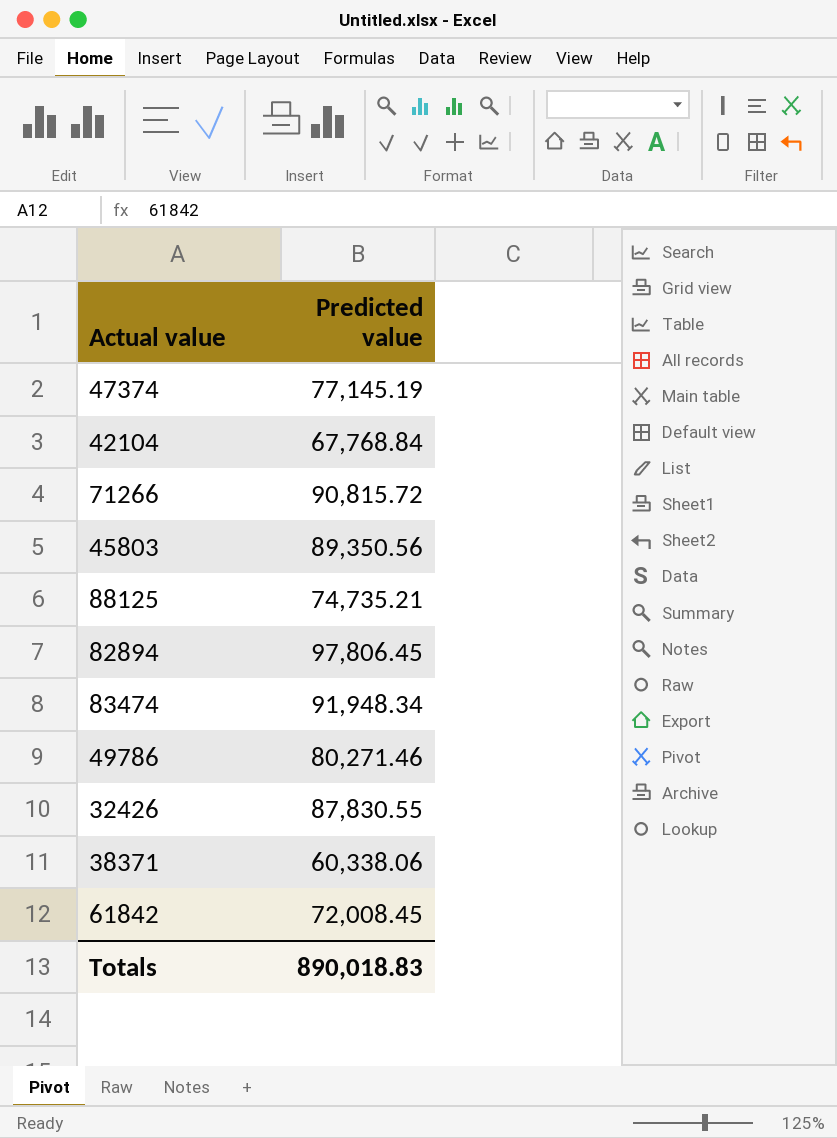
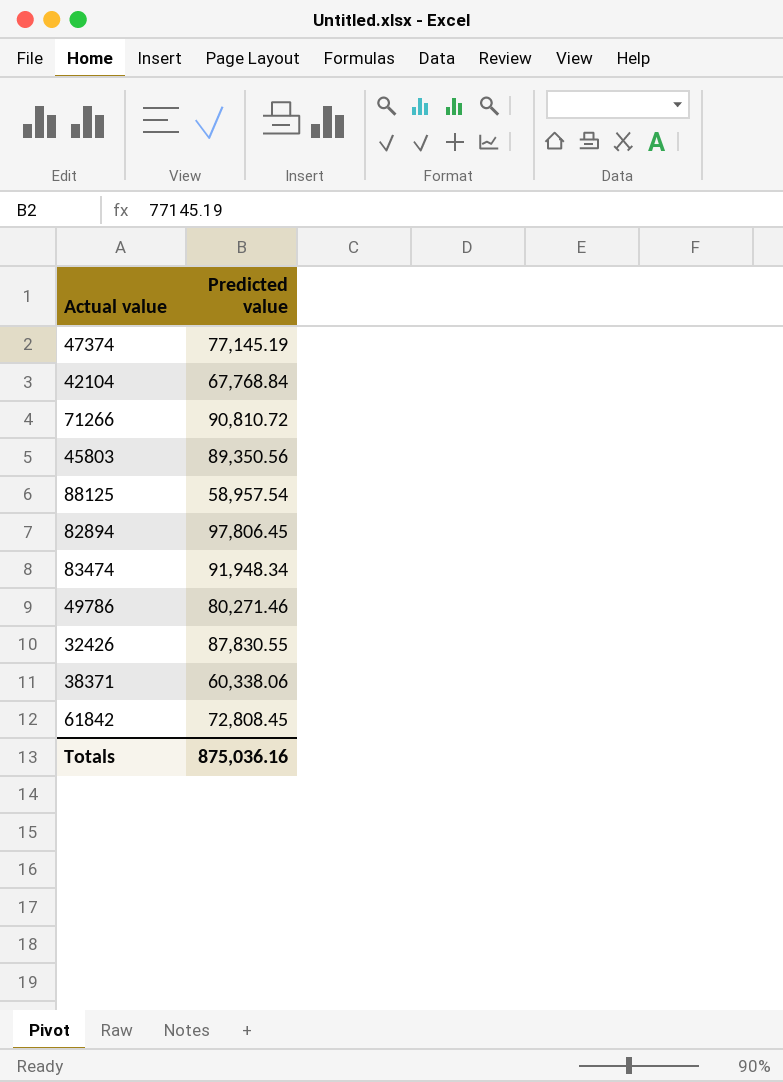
71266 | Predicted value: 90,815.72 -> 90,810.72
88125 | Predicted value: 74,735.21 -> 58,957.54
61842 | Predicted value: 72,008.45 -> 72,808.45
Totals | Predicted value: 890,018.83 -> 875,036.16

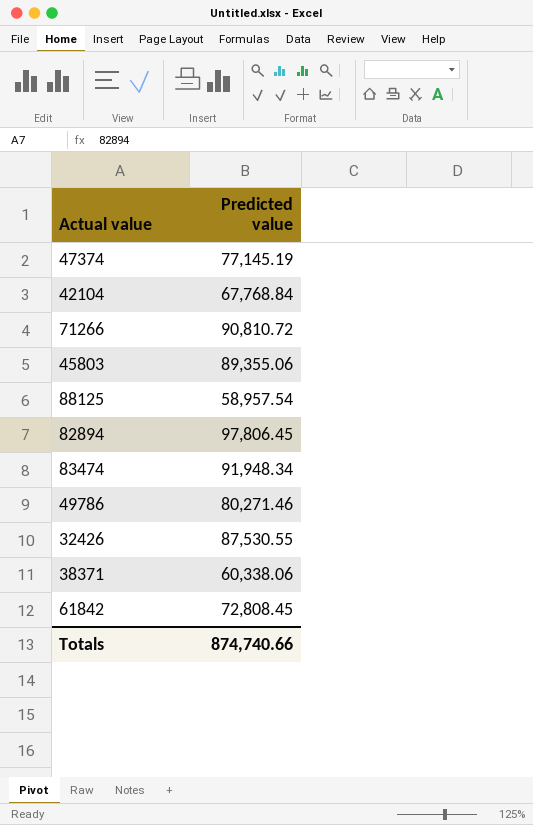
45803 | Predicted value: 89,350.56 -> 89,355.06
32426 | Predicted value: 87,830.55 -> 87,530.55
Totals | Predicted value: 875,036.16 -> 874,740.66

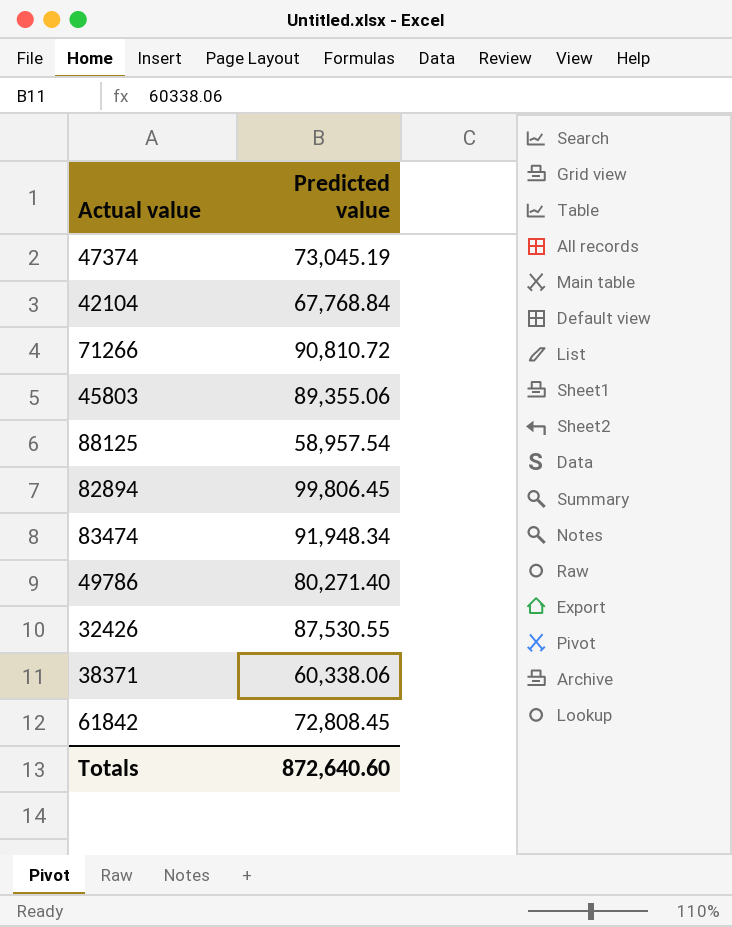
47374 | Predicted value: 77,145.19 -> 73,045.19
82894 | Predicted value: 97,806.45 -> 99,806.45
49786 | Predicted value: 80,271.46 -> 80,271.40
Totals | Predicted value: 874,740.66 -> 872,640.60

